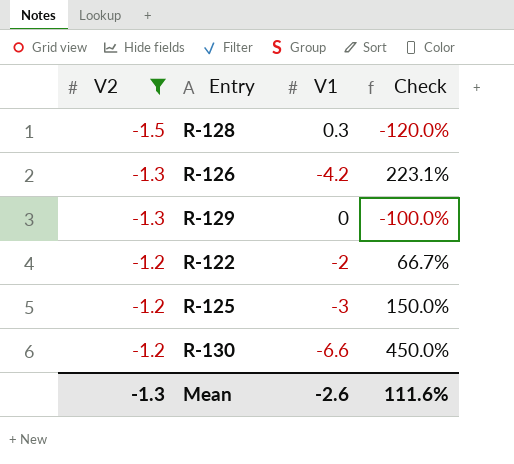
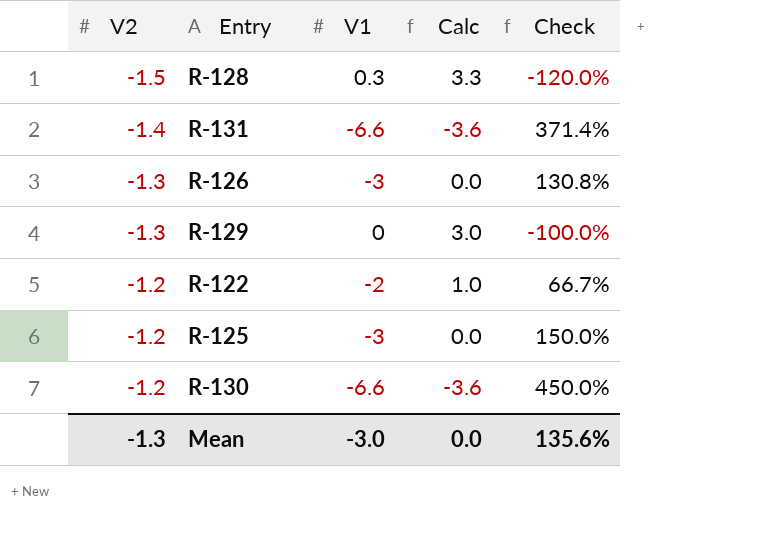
filter: V2 != -1.4 -> none
column Calc | formula: none -> [V1] + 3
R-126 | V1: -4.2 -> -3
R-126 | Check: 223.1% -> 130.8%
Mean | V1: -2.6 -> -3.0
Mean | Check: 111.6% -> 135.6%

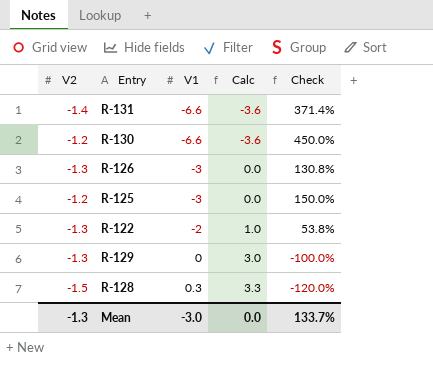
row order: V2 ascending -> V1 ascending
R-122 | V2: -1.2 -> -1.3
R-122 | Check: 66.7% -> 53.8%
Mean | Check: 135.6% -> 133.7%

